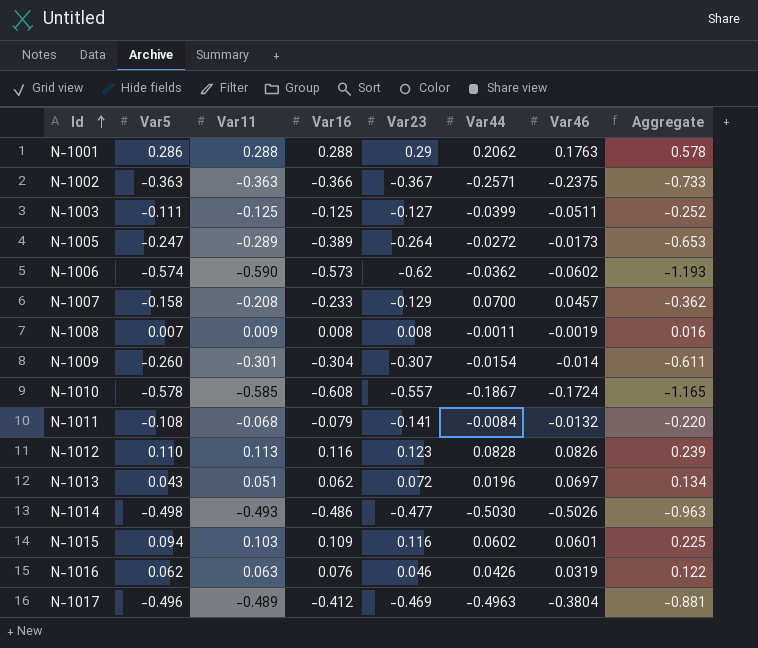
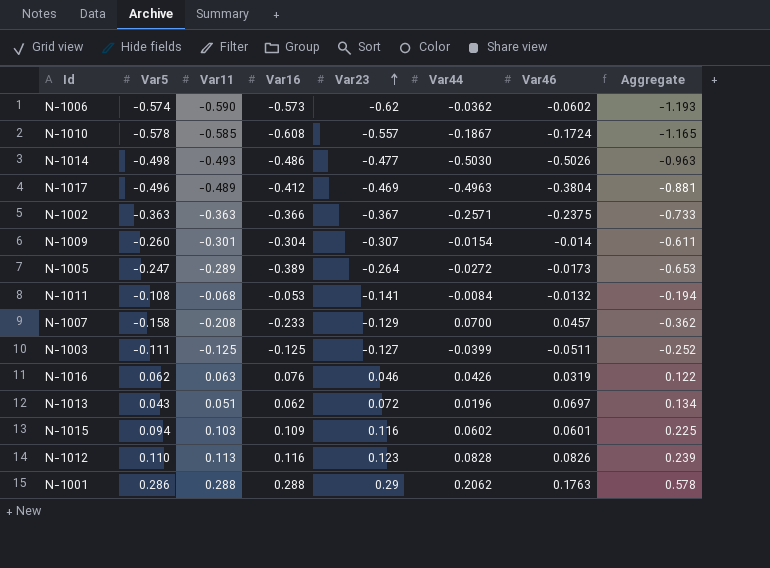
row order: Id ascending -> Var23 ascending
row N-1008: 0.007 | 0.009 | 0.008 | 0.008 | -0.0011 | -0.0019 | 0.016 -> none
N-1011 | Var16: -0.079 -> -0.053
N-1011 | Aggregate: -0.220 -> -0.194

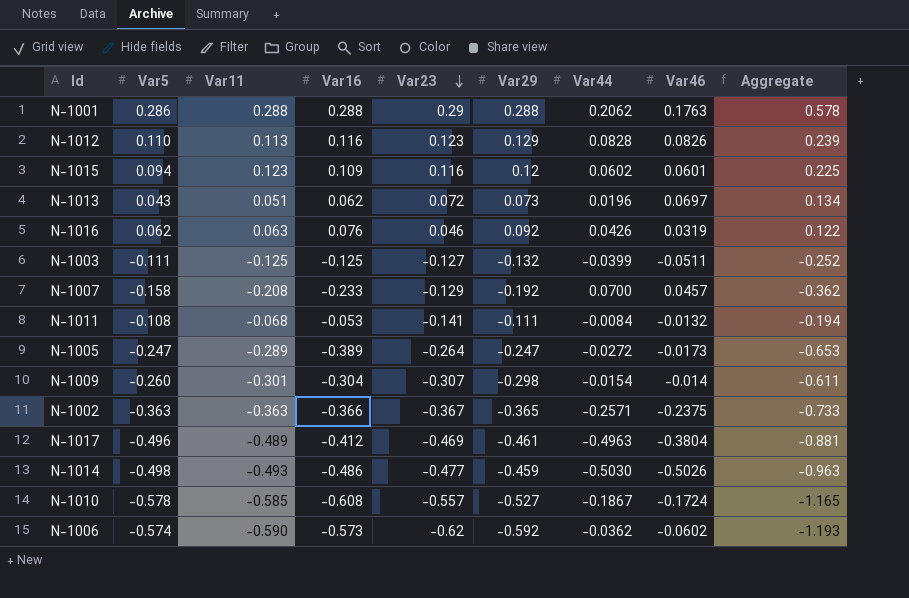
row order: Var23 ascending -> Var23 descending
column Var29 | position: none -> 6
N-1015 | Var11: 0.103 -> 0.123

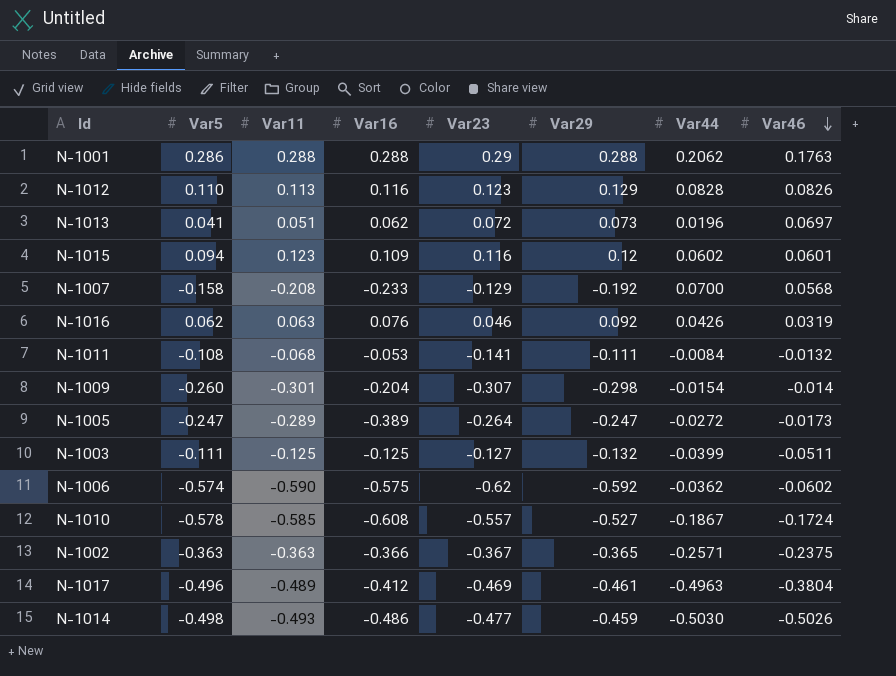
row order: Var23 descending -> Var46 descending
column Aggregate | formula: [Var16] + [Var23] -> none
N-1013 | Var5: 0.043 -> 0.041
N-1007 | Var46: 0.0457 -> 0.0568
N-1009 | Var16: -0.304 -> -0.204
N-1006 | Var16: -0.573 -> -0.575

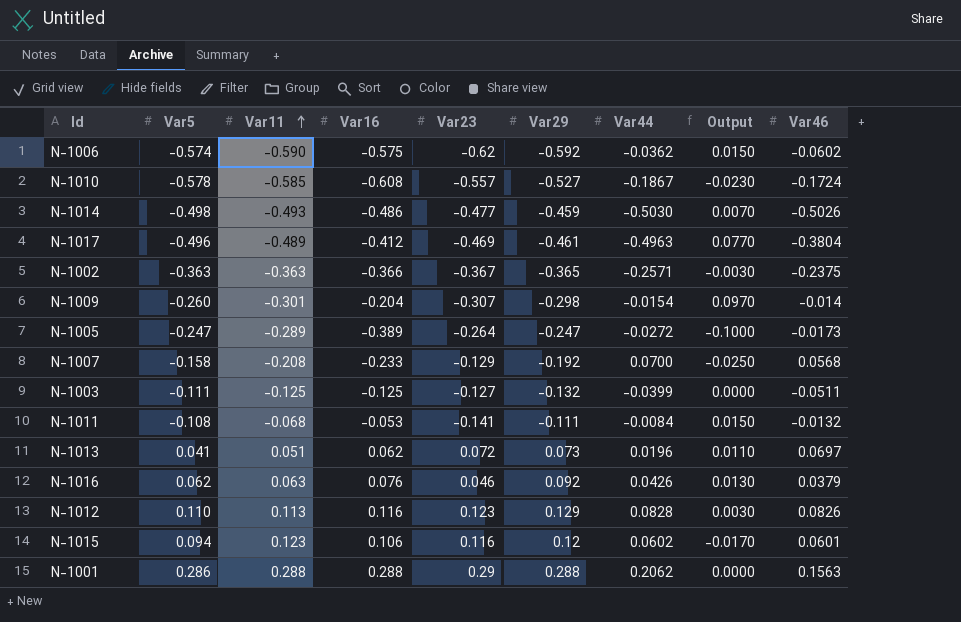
row order: Var46 descending -> Var11 ascending
column Output | formula: none -> [Var16] - [Var11]
N-1016 | Var46: 0.0319 -> 0.0379
N-1015 | Var16: 0.109 -> 0.106
N-1001 | Var46: 0.1763 -> 0.1563

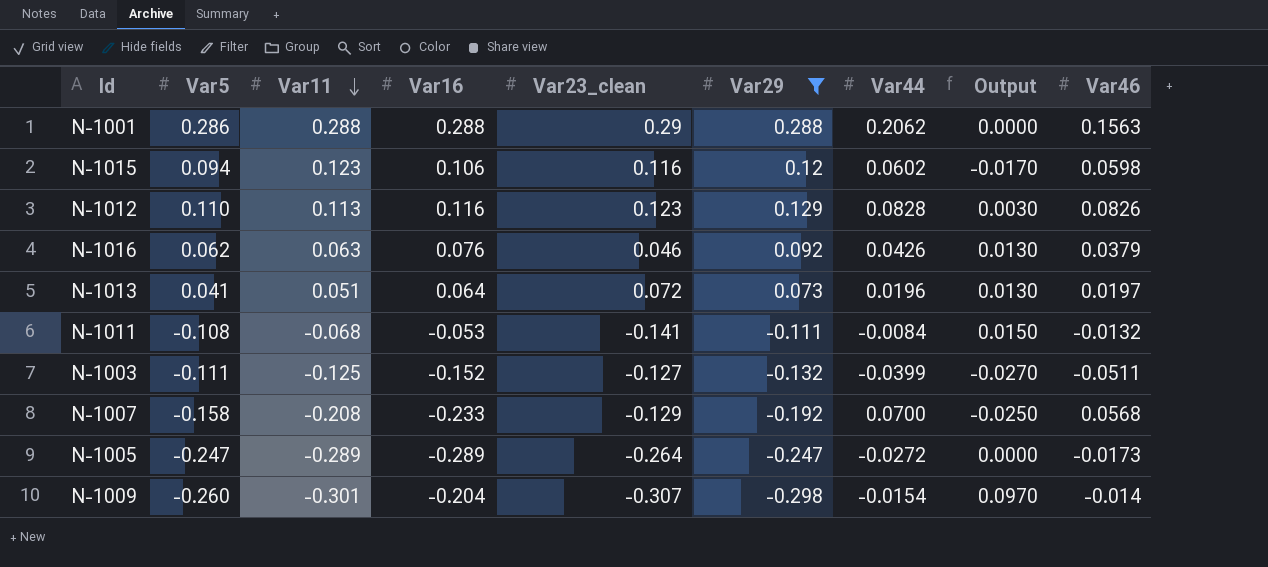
filter: none -> Var29 >= -0.298
row order: Var11 ascending -> Var11 descending
column name: Var23 -> Var23_clean
N-1015 | Var46: 0.0601 -> 0.0598
N-1013 | Var16: 0.062 -> 0.064
N-1013 | Output: 0.0110 -> 0.0130
N-1013 | Var46: 0.0697 -> 0.0197
N-1003 | Var16: -0.125 -> -0.152
N-1003 | Output: 0.0000 -> -0.0270
N-1005 | Var16: -0.389 -> -0.289
N-1005 | Output: -0.1000 -> 0.0000

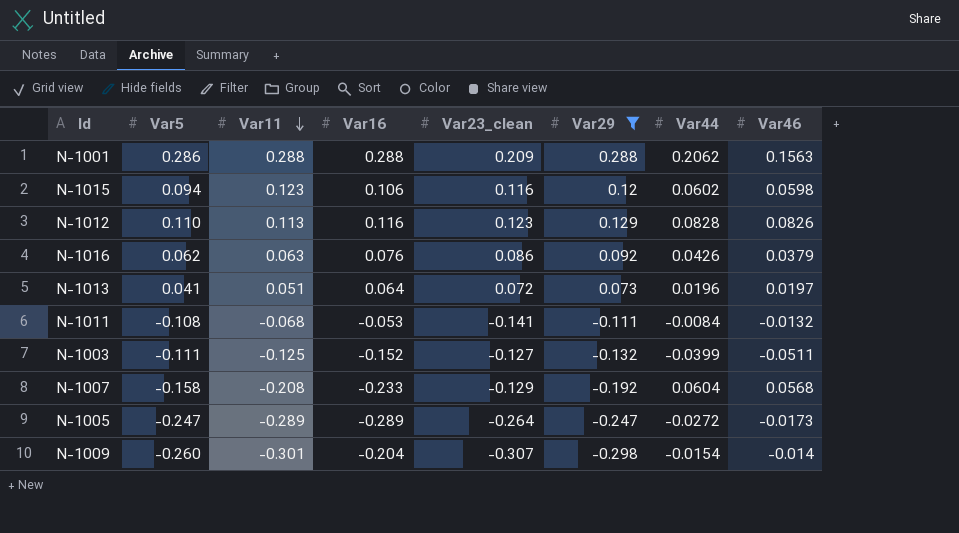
column Output | formula: [Var16] - [Var11] -> none
N-1001 | Var23_clean: 0.29 -> 0.209
N-1016 | Var23_clean: 0.046 -> 0.086
N-1007 | Var44: 0.0700 -> 0.0604

